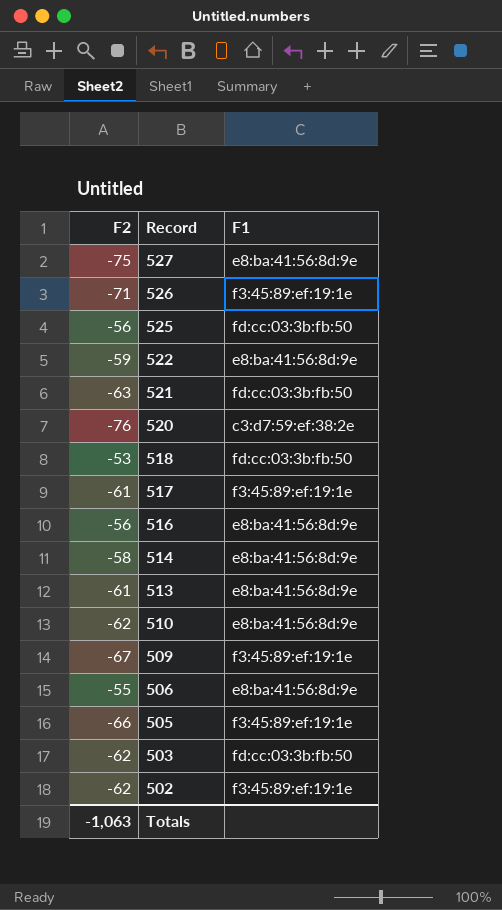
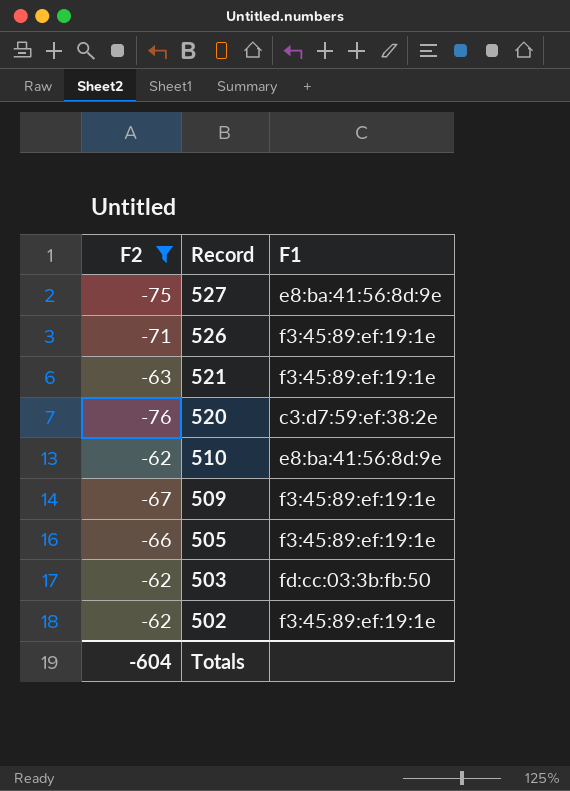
filter: none -> F2 <= -62
521 | F1: fd:cc:03:3b:fb:50 -> f3:45:89:ef:19:1e
Totals | F2: -1,063 -> -604

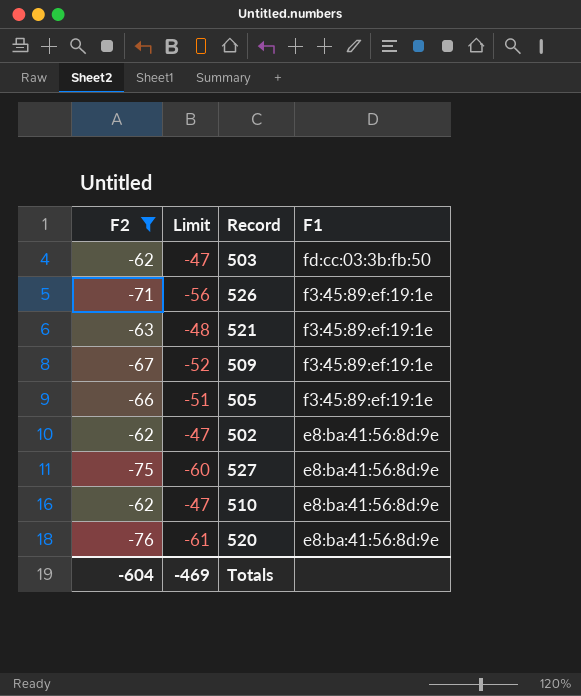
row order: Record descending -> F1 descending
column Limit | formula: none -> [F2] + 15
502 | F1: f3:45:89:ef:19:1e -> e8:ba:41:56:8d:9e
520 | F1: c3:d7:59:ef:38:2e -> e8:ba:41:56:8d:9e

